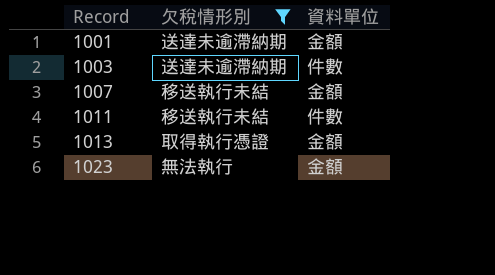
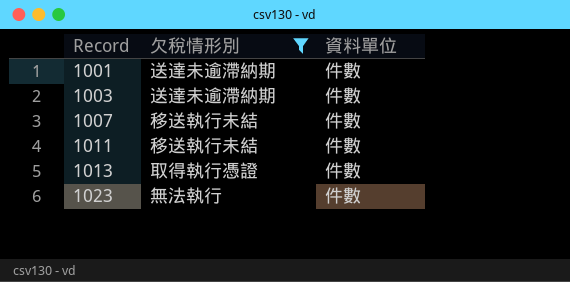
1001 | 資料單位: 金額 -> 件數
1007 | 資料單位: 金額 -> 件數
1013 | 資料單位: 金額 -> 件數
1023 | 資料單位: 金額 -> 件數

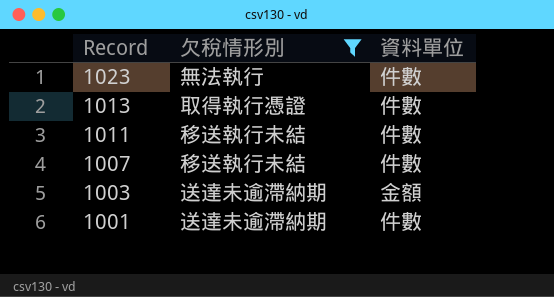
row order: Record ascending -> Record descending
1003 | 資料單位: 件數 -> 金額

